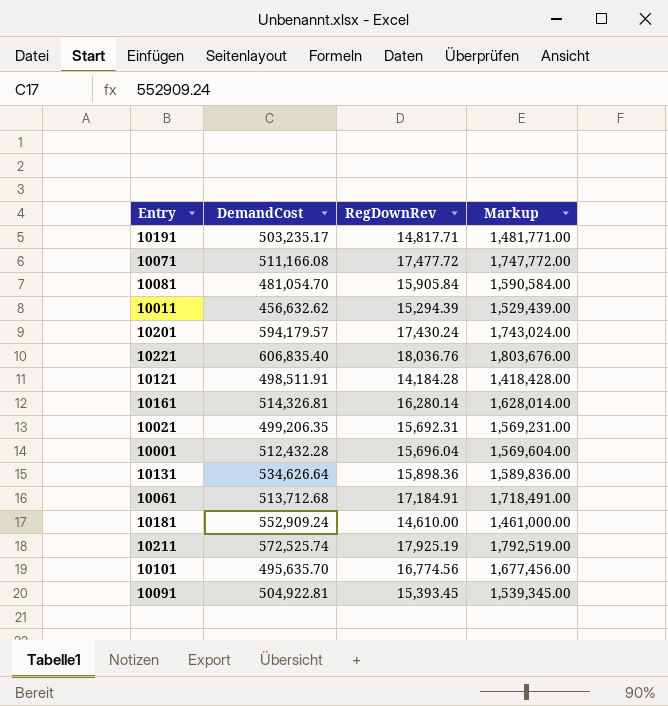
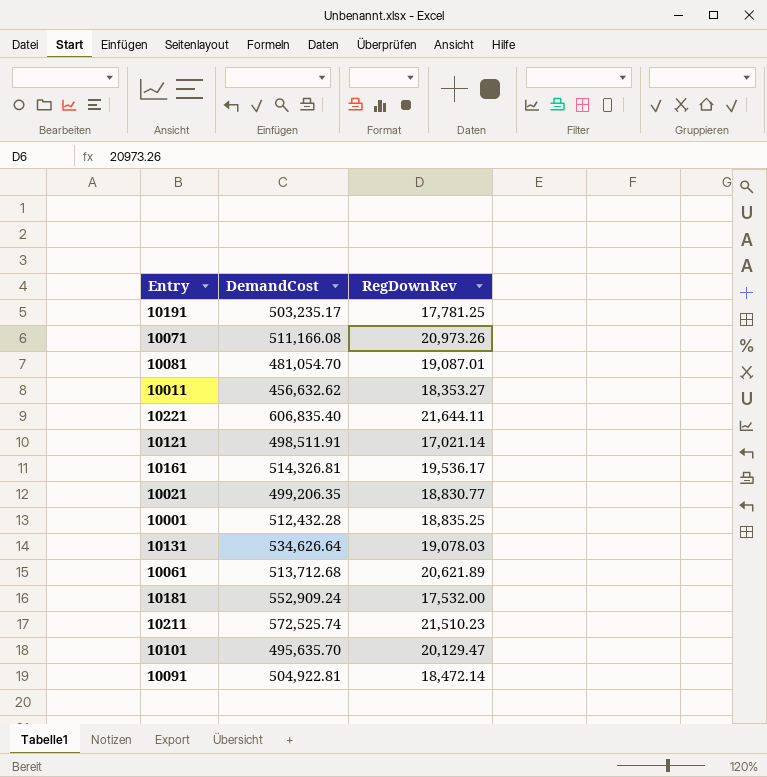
column Markup | formula: [RegDownRev] * 100 -> none
row 10201: 594,179.57 | 17,430.24 | 1,743,024.00 -> none
10191 | RegDownRev: 14,817.71 -> 17,781.25
10071 | RegDownRev: 17,477.72 -> 20,973.26
10081 | RegDownRev: 15,905.84 -> 19,087.01
10011 | RegDownRev: 15,294.39 -> 18,353.27
10221 | RegDownRev: 18,036.76 -> 21,644.11
10121 | RegDownRev: 14,184.28 -> 17,021.14
10161 | RegDownRev: 16,280.14 -> 19,536.17
10021 | RegDownRev: 15,692.31 -> 18,830.77
10001 | RegDownRev: 15,696.04 -> 18,835.25
10131 | RegDownRev: 15,898.36 -> 19,078.03
10061 | RegDownRev: 17,184.91 -> 20,621.89
10181 | RegDownRev: 14,610.00 -> 17,532.00
10211 | RegDownRev: 17,925.19 -> 21,510.23
10101 | RegDownRev: 16,774.56 -> 20,129.47
10091 | RegDownRev: 15,393.45 -> 18,472.14

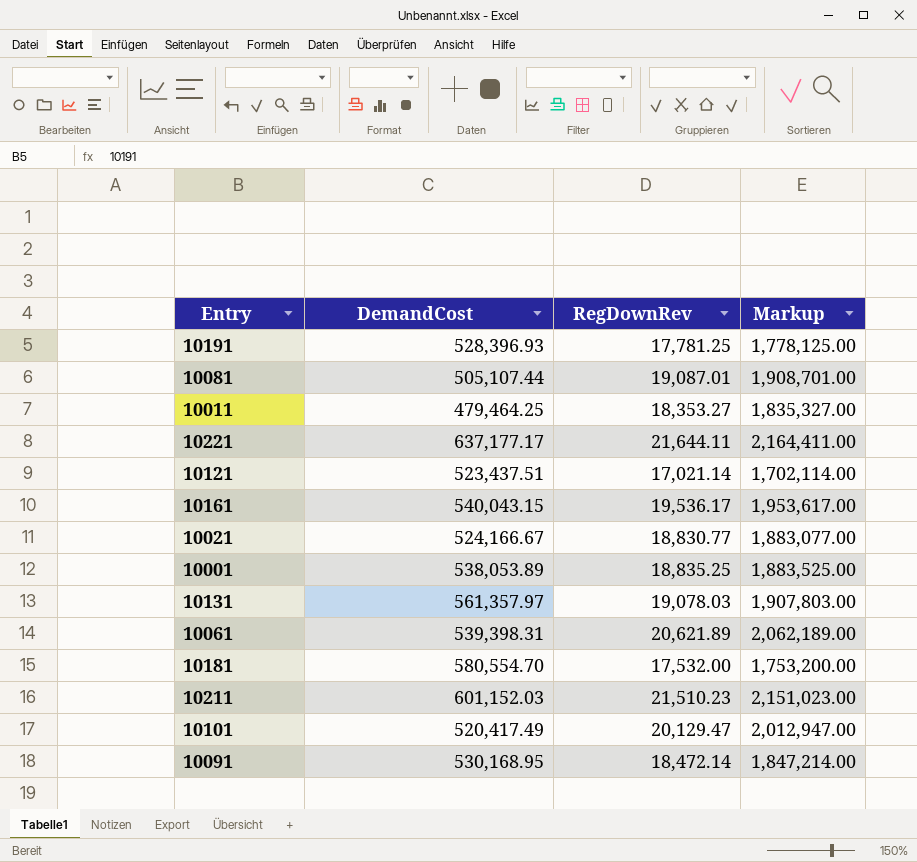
column Markup | formula: none -> [RegDownRev] * 100
row 10071: 511,166.08 | 20,973.26 -> none
10191 | DemandCost: 503,235.17 -> 528,396.93
10081 | DemandCost: 481,054.70 -> 505,107.44
10011 | DemandCost: 456,632.62 -> 479,464.25
10221 | DemandCost: 606,835.40 -> 637,177.17
10121 | DemandCost: 498,511.91 -> 523,437.51
10161 | DemandCost: 514,326.81 -> 540,043.15
10021 | DemandCost: 499,206.35 -> 524,166.67
10001 | DemandCost: 512,432.28 -> 538,053.89
10131 | DemandCost: 534,626.64 -> 561,357.97
10061 | DemandCost: 513,712.68 -> 539,398.31
10181 | DemandCost: 552,909.24 -> 580,554.70
10211 | DemandCost: 572,525.74 -> 601,152.03
10101 | DemandCost: 495,635.70 -> 520,417.49
10091 | DemandCost: 504,922.81 -> 530,168.95

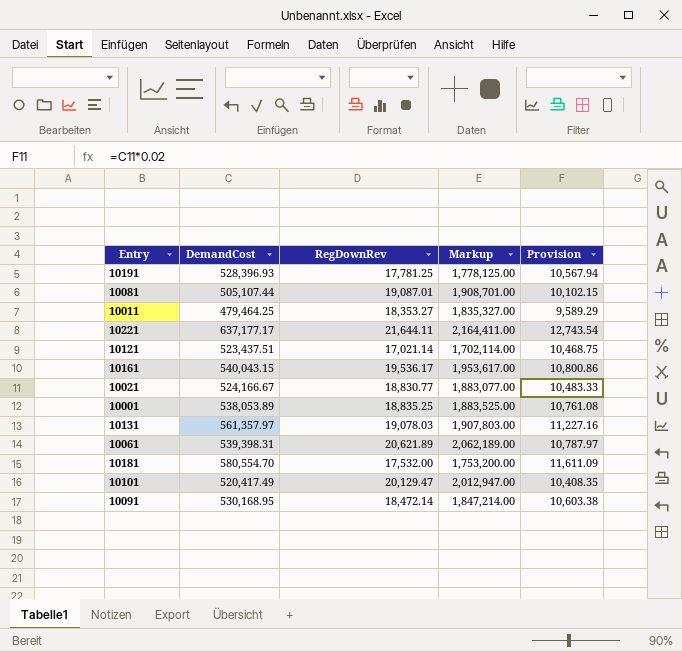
column Provision | formula: none -> [DemandCost] * 0.02
row 10211: 601,152.03 | 21,510.23 | 2,151,023.00 -> none

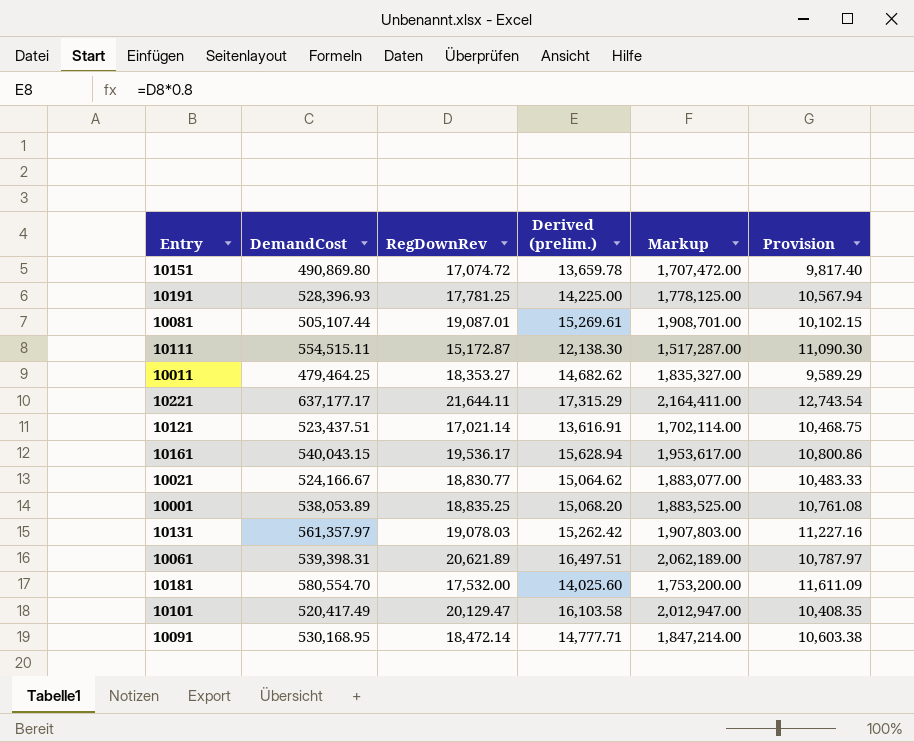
column Derived (prelim.) | formula: none -> [RegDownRev] * 0.8
row 10151: none -> 490,869.80 | 17,074.72 | 13,659.78 | 1,707,472.00 | 9,817.40
row 10111: none -> 554,515.11 | 15,172.87 | 12,138.30 | 1,517,287.00 | 11,090.30

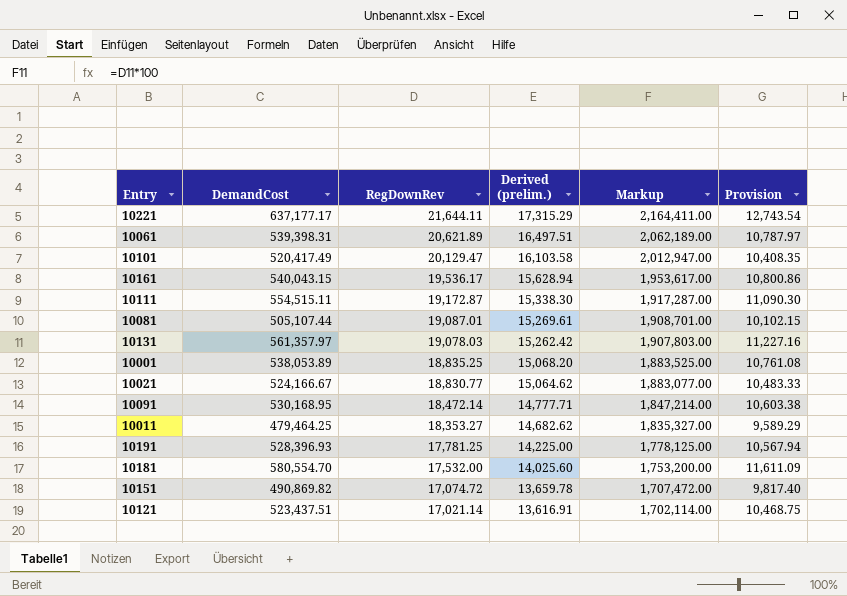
row order: none -> RegDownRev descending
10111 | RegDownRev: 15,172.87 -> 19,172.87
10111 | Derived (prelim.): 12,138.30 -> 15,338.30
10111 | Markup: 1,517,287.00 -> 1,917,287.00
10151 | DemandCost: 490,869.80 -> 490,869.82

